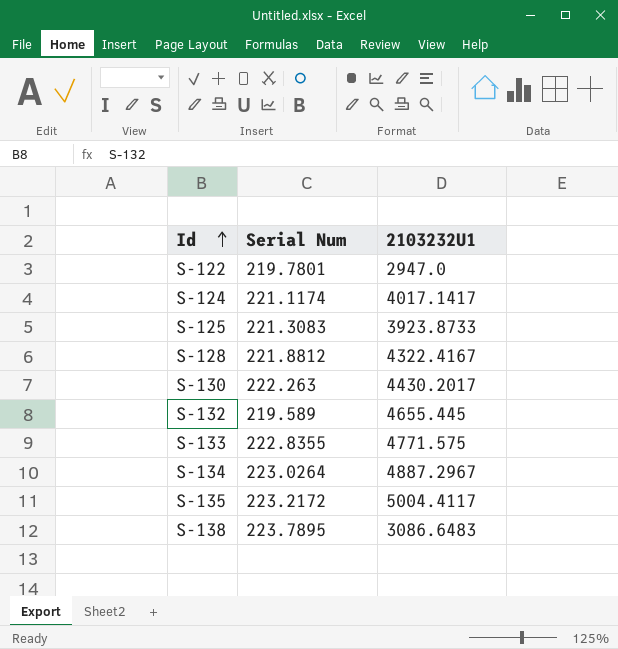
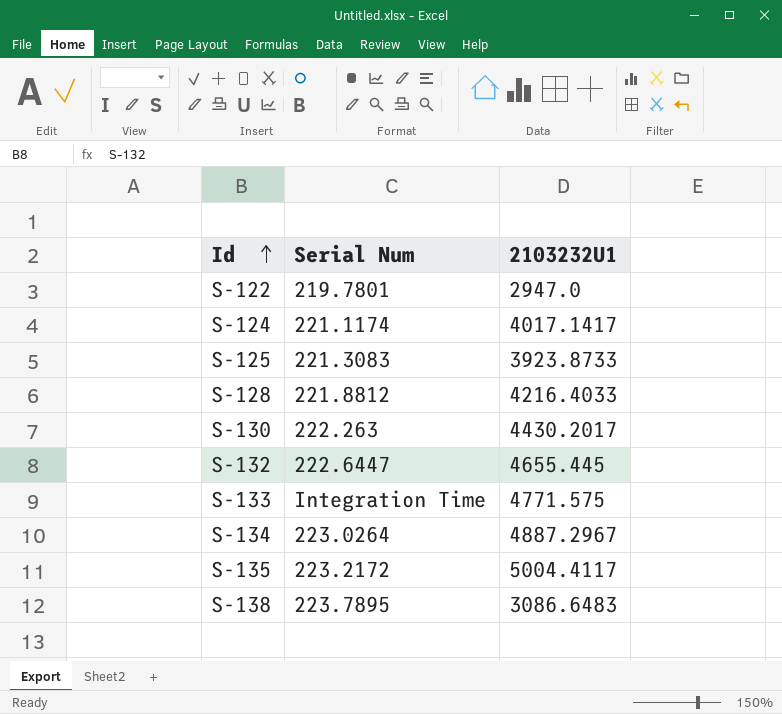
S-128 | 2103232U1: 4322.4167 -> 4216.4033
S-132 | Serial Num: 219.589 -> 222.6447
S-133 | Serial Num: 222.8355 -> Integration Time

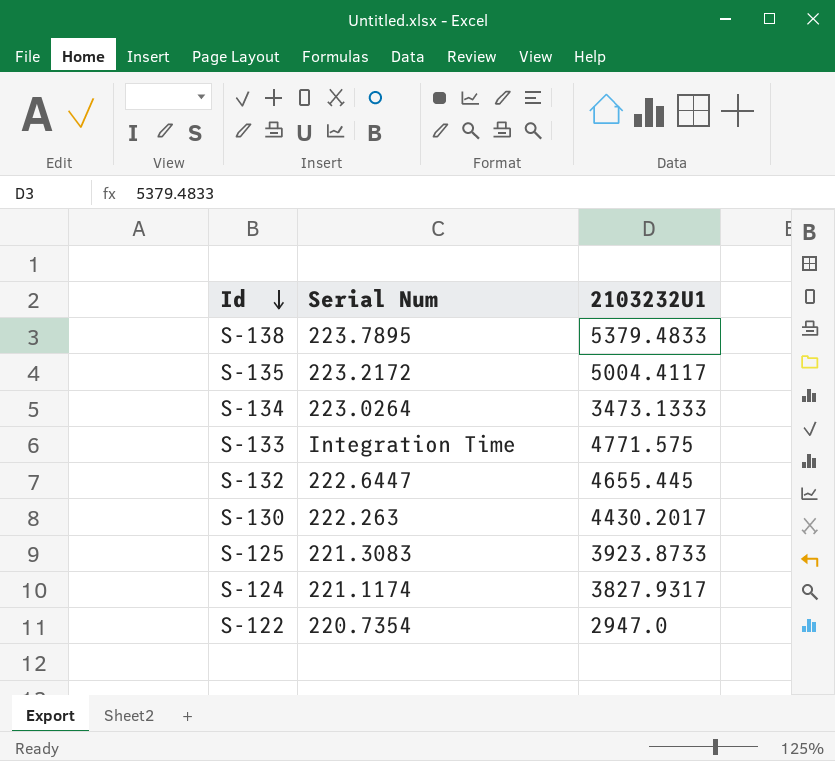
row order: Id ascending -> Id descending
row S-128: 221.8812 | 4216.4033 -> none
S-138 | 2103232U1: 3086.6483 -> 5379.4833
S-134 | 2103232U1: 4887.2967 -> 3473.1333
S-124 | 2103232U1: 4017.1417 -> 3827.9317
S-122 | Serial Num: 219.7801 -> 220.7354

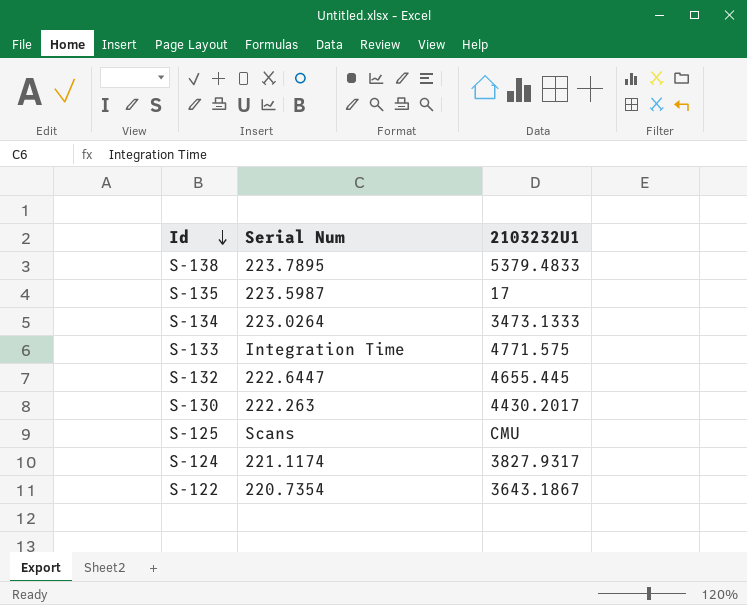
S-135 | Serial Num: 223.2172 -> 223.5987
S-135 | 2103232U1: 5004.4117 -> 17
S-125 | Serial Num: 221.3083 -> Scans
S-125 | 2103232U1: 3923.8733 -> CMU
S-122 | 2103232U1: 2947.0 -> 3643.1867

